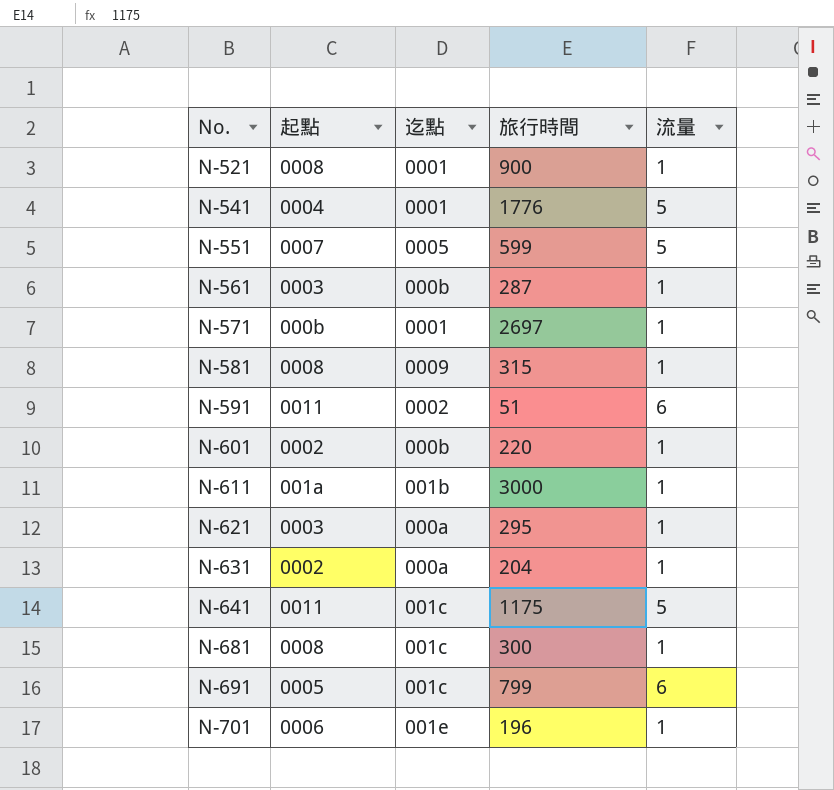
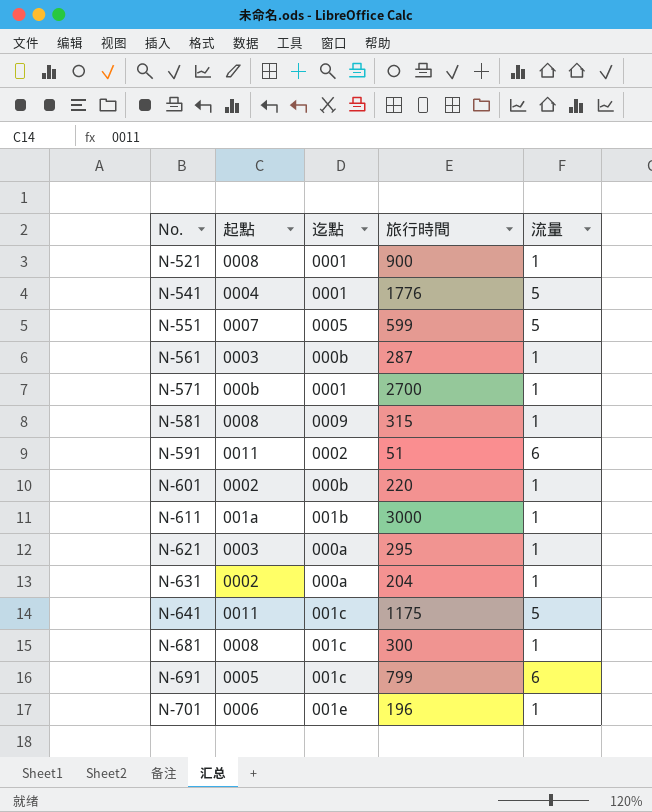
N-571 | 旅行時間: 2697 -> 2700

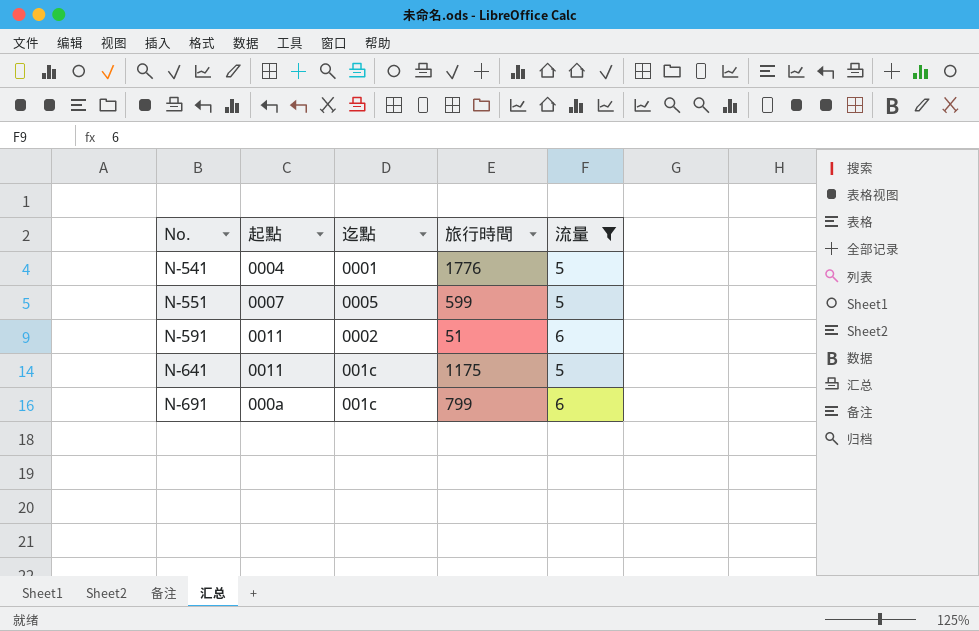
filter: none -> 流量 != 1
N-691 | 起點: 0005 -> 000a

